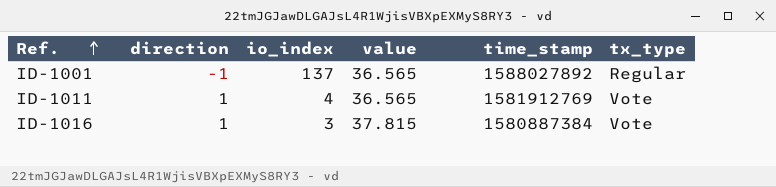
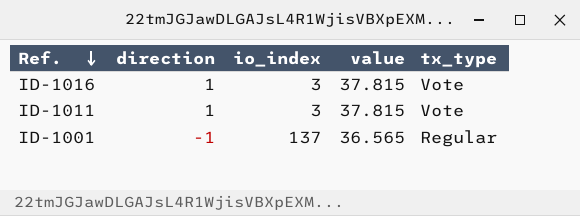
row order: Ref. ascending -> Ref. descending
column time_stamp | position: 5 -> none
ID-1011 | io_index: 4 -> 3
ID-1011 | value: 36.565 -> 37.815

